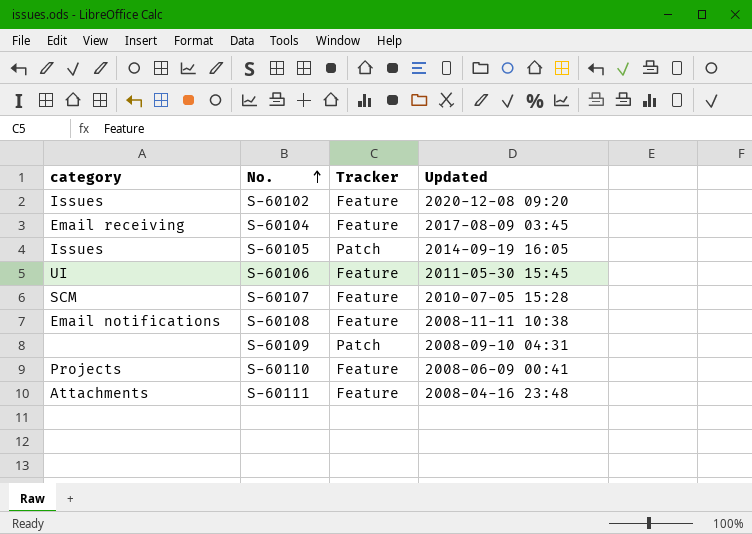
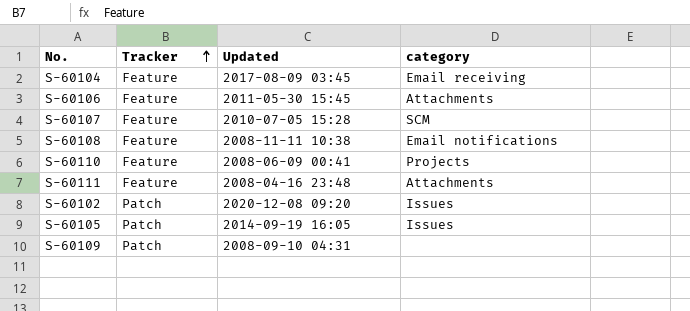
row order: No. ascending -> Tracker ascending
column category | position: 1 -> 4
S-60106 | category: UI -> Attachments
S-60102 | Tracker: Feature -> Patch

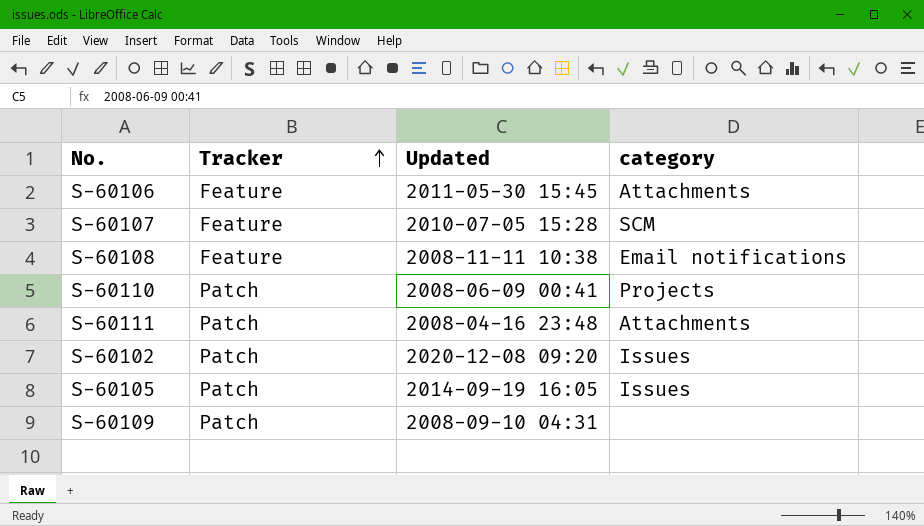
row S-60104: Feature | 2017-08-09 03:45 | Email receiving -> none
S-60110 | Tracker: Feature -> Patch
S-60111 | Tracker: Feature -> Patch

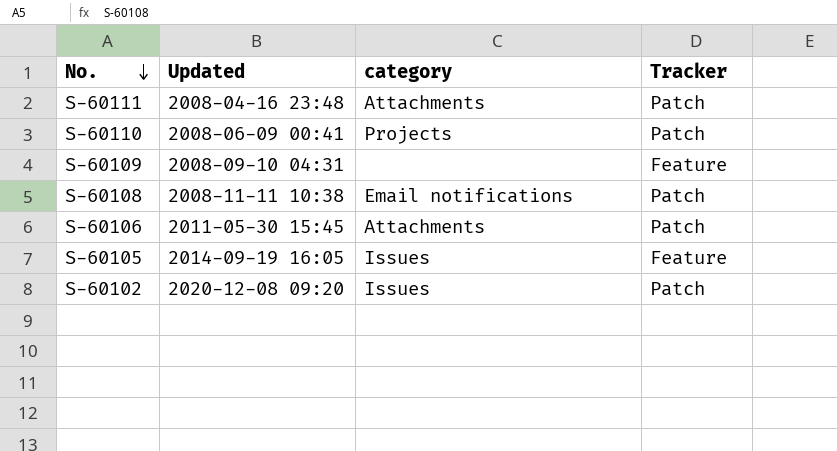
row order: Tracker ascending -> No. descending
column Tracker | position: 2 -> 4
row S-60107: Feature | 2010-07-05 15:28 | SCM -> none
S-60109 | Tracker: Patch -> Feature
S-60108 | Tracker: Feature -> Patch
S-60106 | Tracker: Feature -> Patch
S-60105 | Tracker: Patch -> Feature

